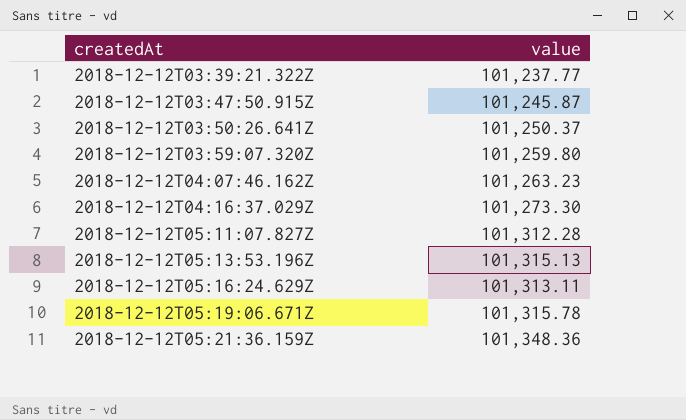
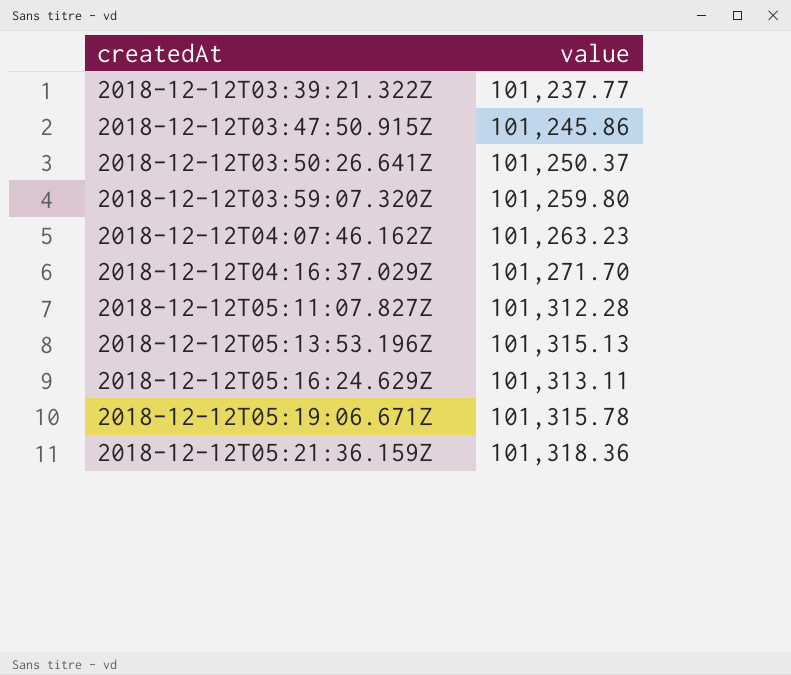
2018-12-12T03:47:50.915Z | value: 101,245.87 -> 101,245.86
2018-12-12T04:16:37.029Z | value: 101,273.30 -> 101,271.70
2018-12-12T05:21:36.159Z | value: 101,348.36 -> 101,318.36

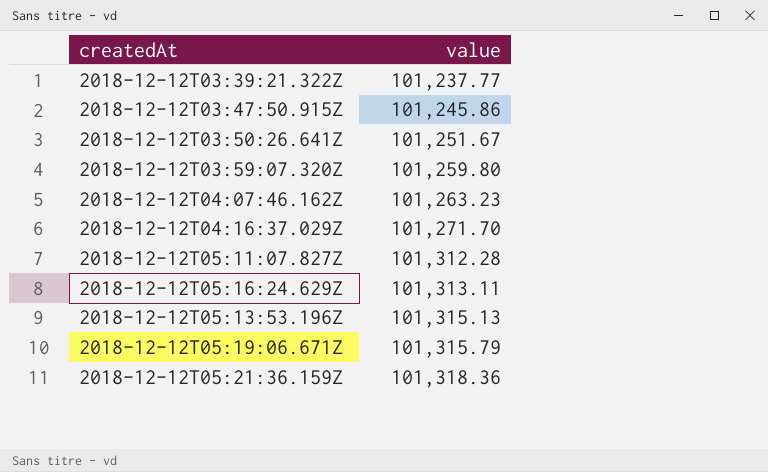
row order: createdAt ascending -> value ascending
2018-12-12T03:50:26.641Z | value: 101,250.37 -> 101,251.67
2018-12-12T05:19:06.671Z | value: 101,315.78 -> 101,315.79

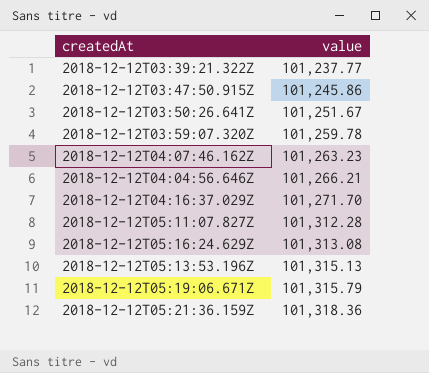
2018-12-12T03:59:07.320Z | value: 101,259.80 -> 101,259.78
row 2018-12-12T04:04:56.646Z: none -> 101,266.21
2018-12-12T05:16:24.629Z | value: 101,313.11 -> 101,313.08

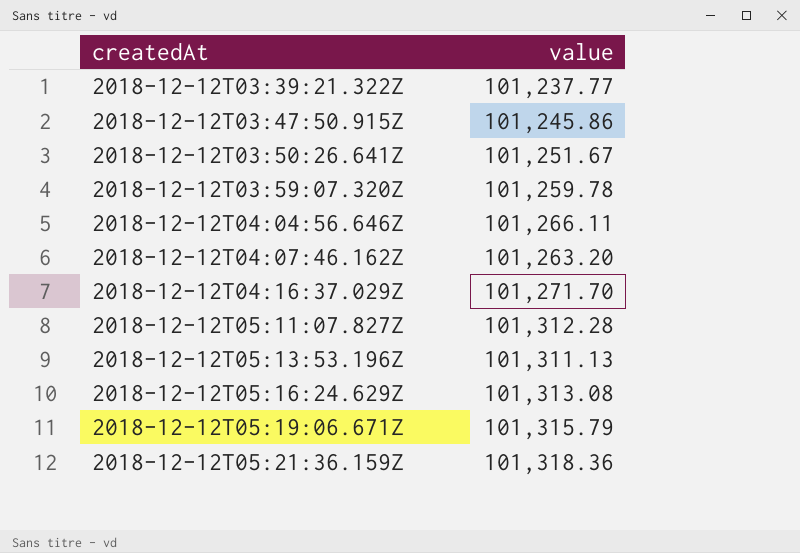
row order: value ascending -> createdAt ascending
2018-12-12T04:04:56.646Z | value: 101,266.21 -> 101,266.11
2018-12-12T04:07:46.162Z | value: 101,263.23 -> 101,263.20
2018-12-12T05:13:53.196Z | value: 101,315.13 -> 101,311.13

